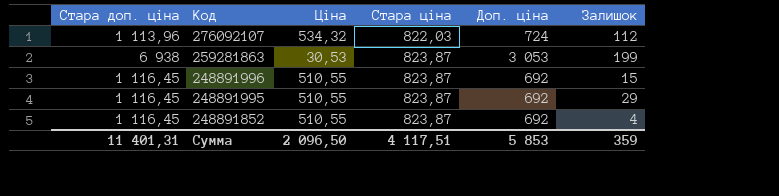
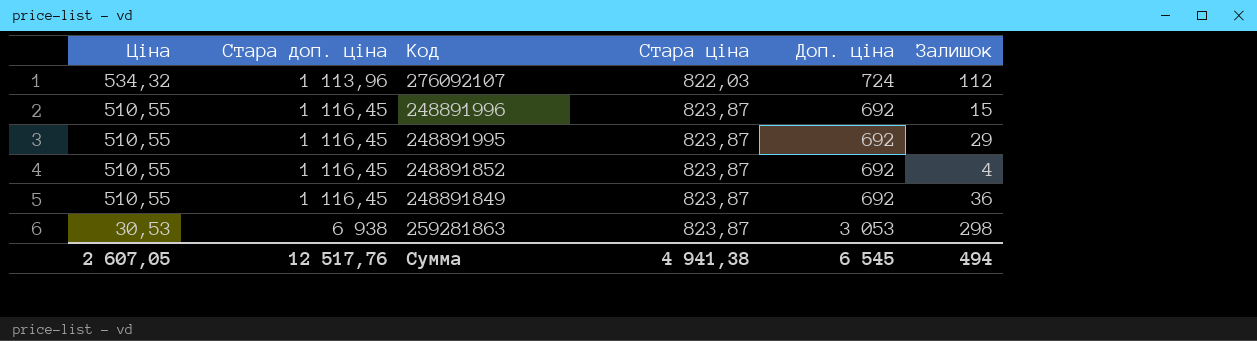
row order: Код descending -> Ціна descending
column Ціна | position: 3 -> 1
row 248891849: none -> 510,55 | 1 116,45 | 823,87 | 692 | 36
259281863 | Залишок: 199 -> 298
Сумма | Ціна: 2 096,50 -> 2 607,05
Сумма | Стара доп. ціна: 11 401,31 -> 12 517,76
Сумма | Стара ціна: 4 117,51 -> 4 941,38
Сумма | Доп. ціна: 5 853 -> 6 545
Сумма | Залишок: 359 -> 494

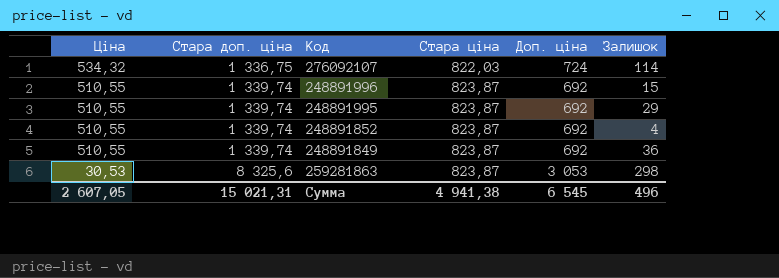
276092107 | Стара доп. ціна: 1 113,96 -> 1 336,75
276092107 | Залишок: 112 -> 114
248891996 | Стара доп. ціна: 1 116,45 -> 1 339,74
248891995 | Стара доп. ціна: 1 116,45 -> 1 339,74
248891852 | Стара доп. ціна: 1 116,45 -> 1 339,74
248891849 | Стара доп. ціна: 1 116,45 -> 1 339,74
259281863 | Стара доп. ціна: 6 938 -> 8 325,6
Сумма | Стара доп. ціна: 12 517,76 -> 15 021,31
Сумма | Залишок: 494 -> 496

